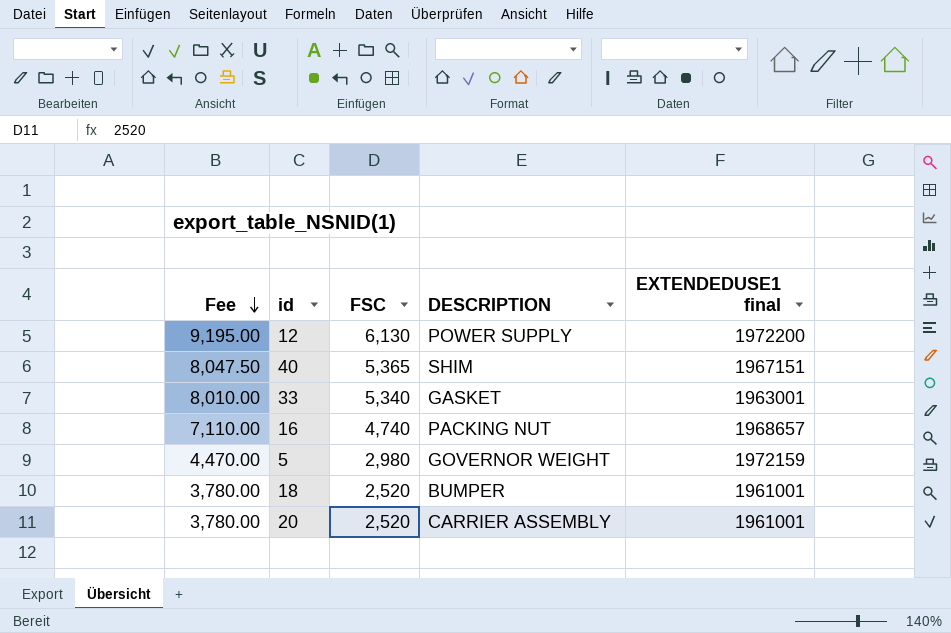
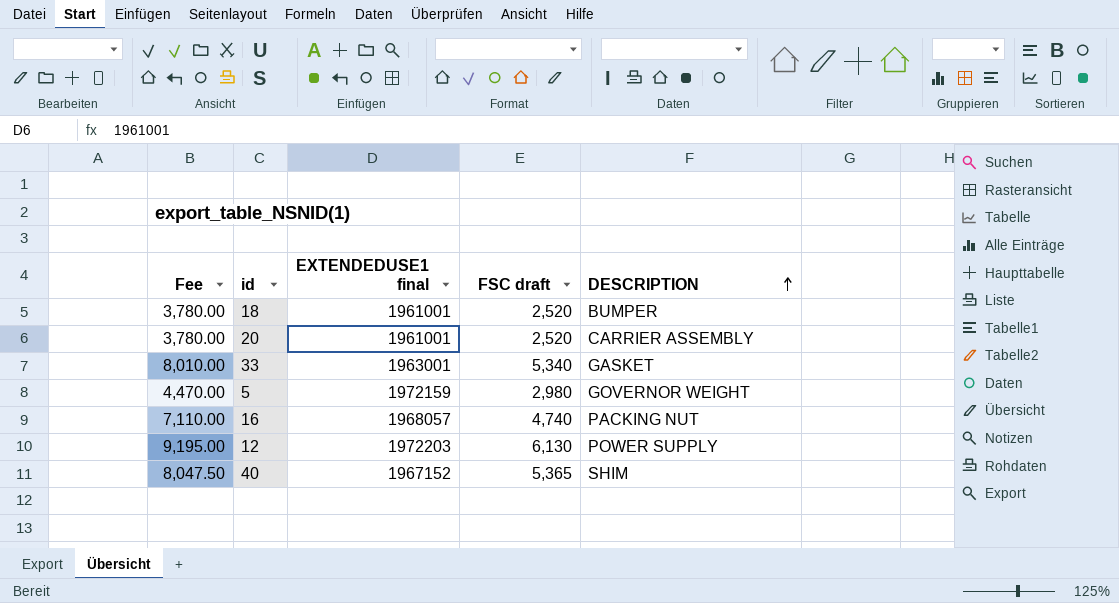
row order: Fee descending -> DESCRIPTION ascending
column EXTENDEDUSE1 final | position: 5 -> 3
column name: FSC -> FSC draft
16 | EXTENDEDUSE1 final: 1968657 -> 1968057
12 | EXTENDEDUSE1 final: 1972200 -> 1972203
40 | EXTENDEDUSE1 final: 1967151 -> 1967152

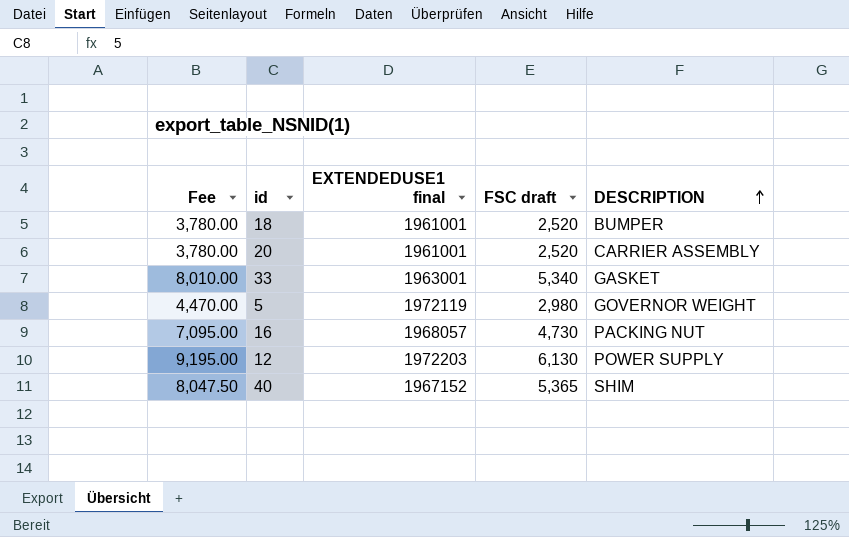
5 | EXTENDEDUSE1 final: 1972159 -> 1972119
16 | Fee: 7,110.00 -> 7,095.00
16 | FSC draft: 4,740 -> 4,730

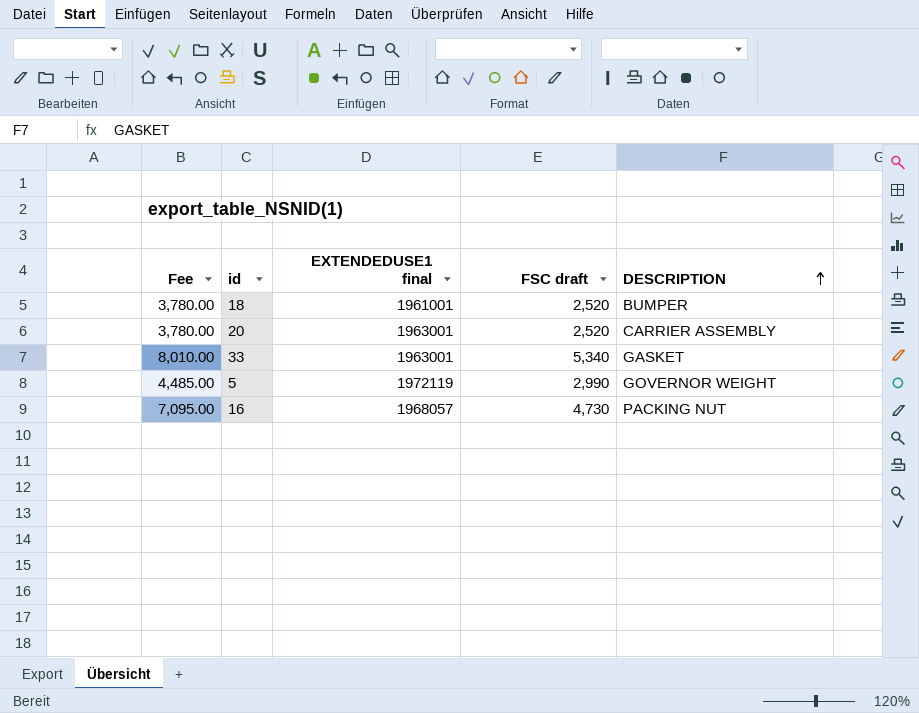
row 12: 9,195.00 | 1972203 | 6,130 | POWER SUPPLY -> none
row 40: 8,047.50 | 1967152 | 5,365 | SHIM -> none
20 | EXTENDEDUSE1 final: 1961001 -> 1963001
5 | Fee: 4,470.00 -> 4,485.00
5 | FSC draft: 2,980 -> 2,990

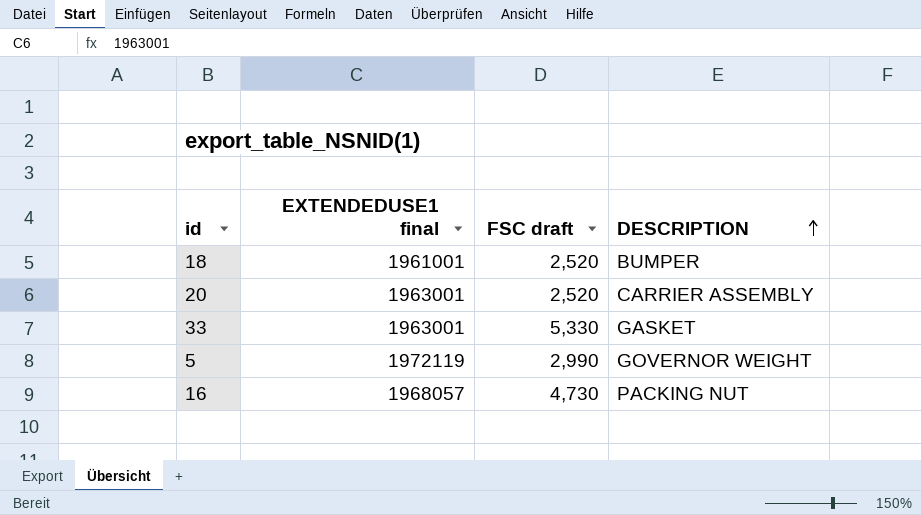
column Fee | formula: [FSC draft] * 1.5 -> none
33 | FSC draft: 5,340 -> 5,330

